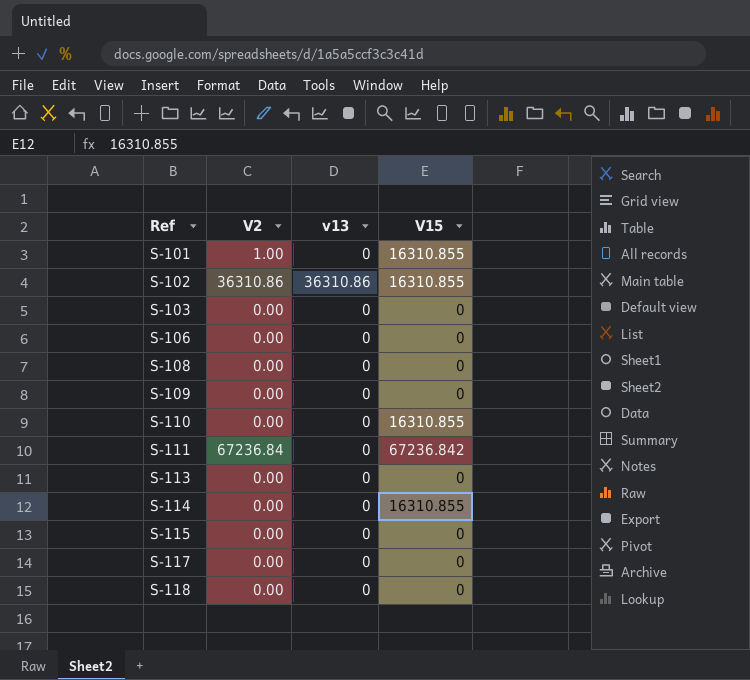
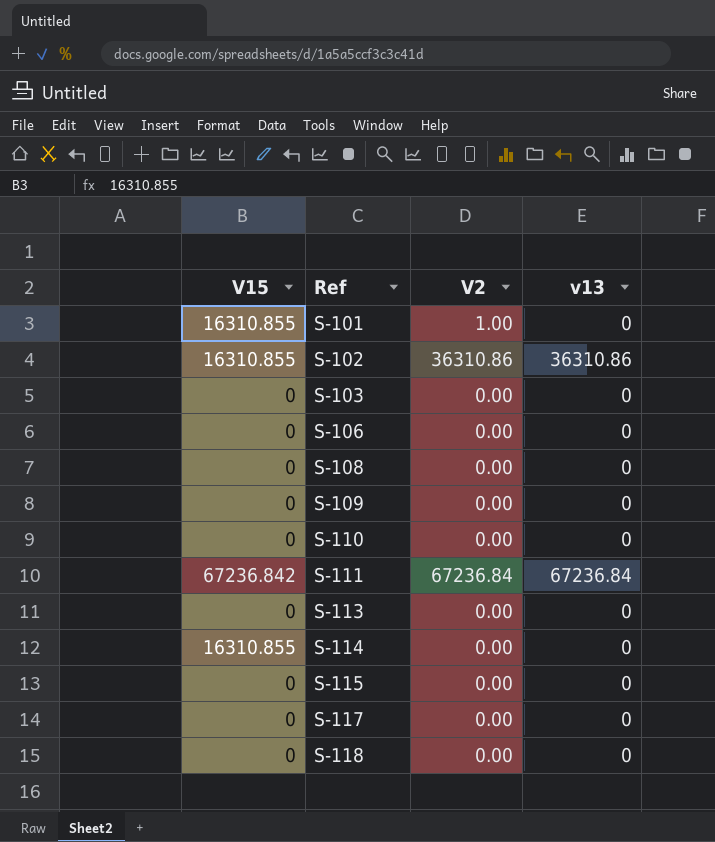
column V15 | position: 4 -> 1
S-110 | V15: 16310.855 -> 0
S-111 | v13: 0 -> 67236.84

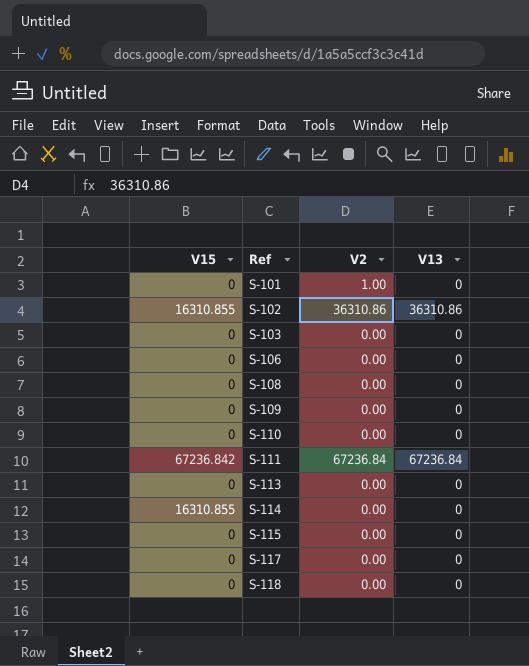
column name: v13 -> V13
S-101 | V15: 16310.855 -> 0

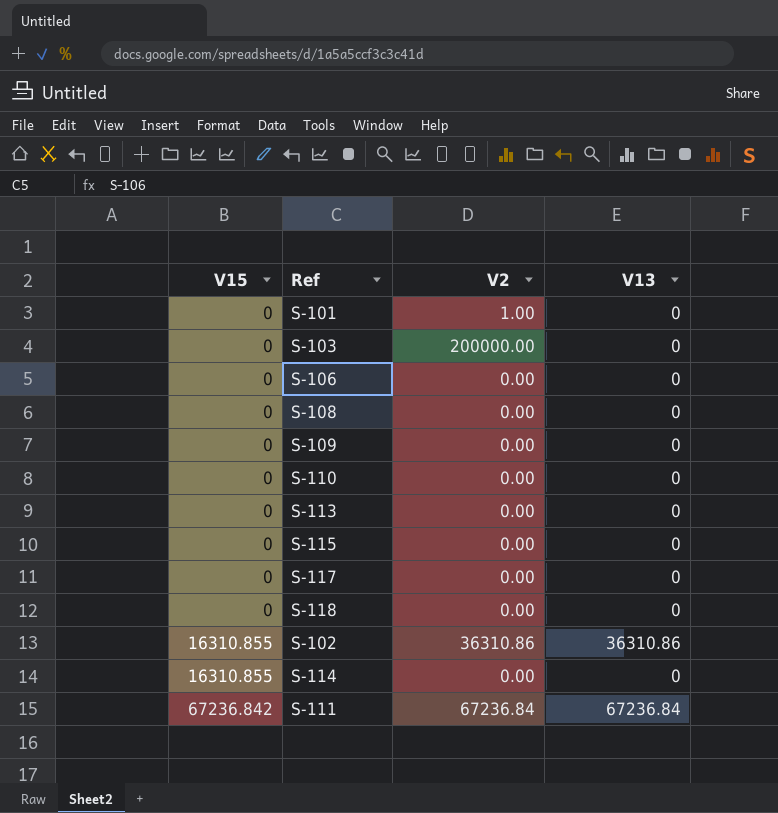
row order: Ref ascending -> V15 ascending
S-103 | V2: 0.00 -> 200000.00

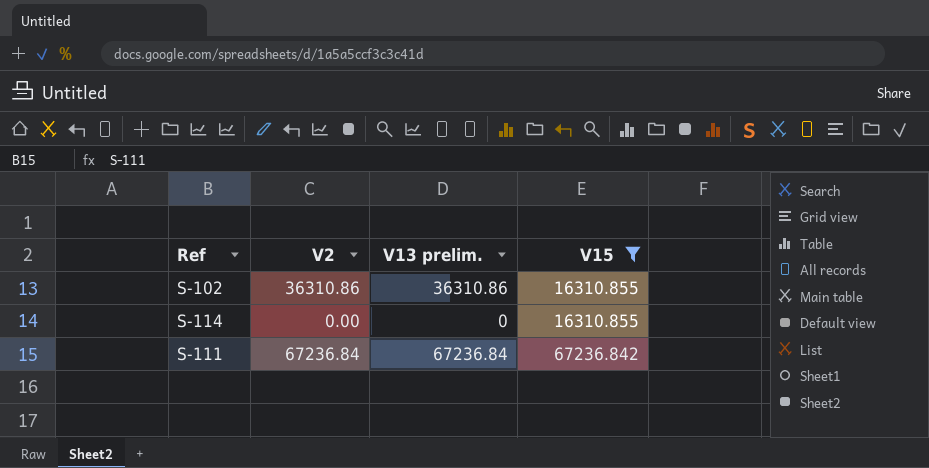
filter: none -> V15 != 0
column name: V13 -> V13 prelim.
column V15 | position: 1 -> 4

